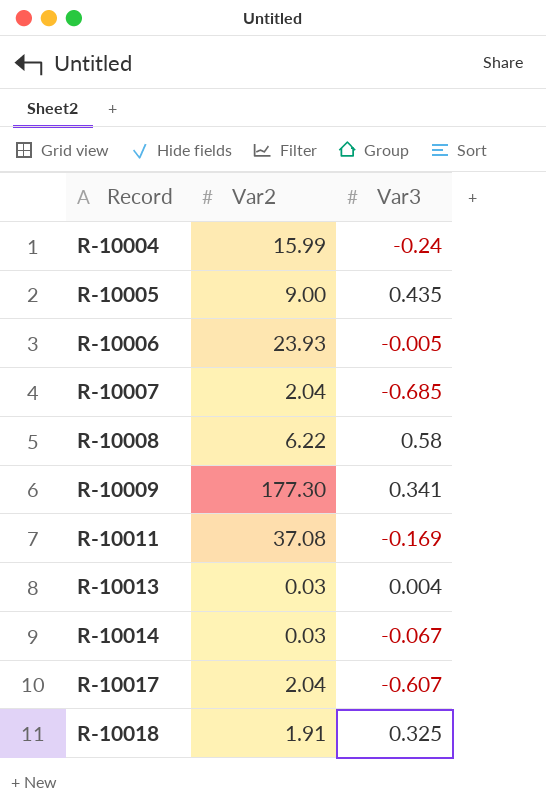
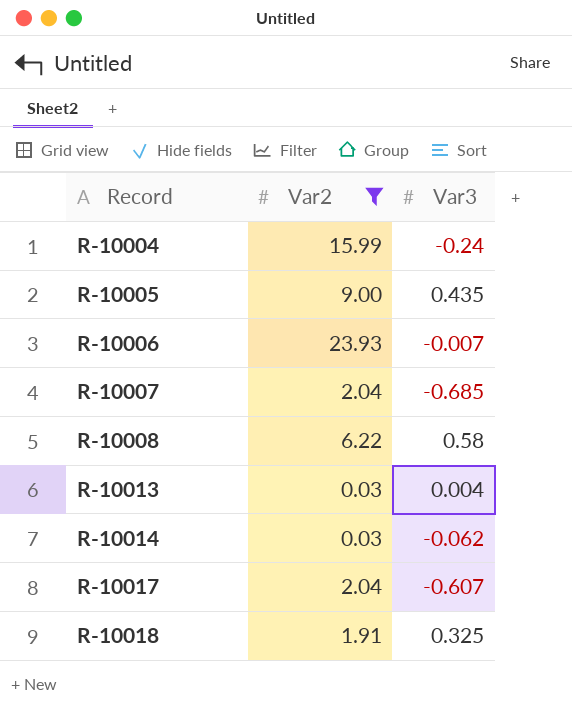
filter: none -> Var2 <= 23.93
R-10006 | Var3: -0.005 -> -0.007
R-10014 | Var3: -0.067 -> -0.062

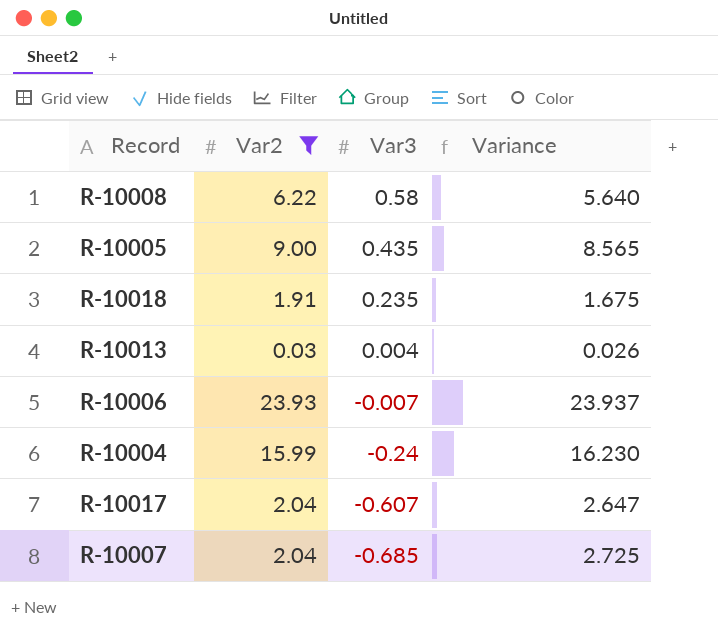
row order: Record ascending -> Var3 descending
column Variance | formula: none -> [Var2] - [Var3]
row R-10014: 0.03 | -0.062 -> none
R-10018 | Var3: 0.325 -> 0.235

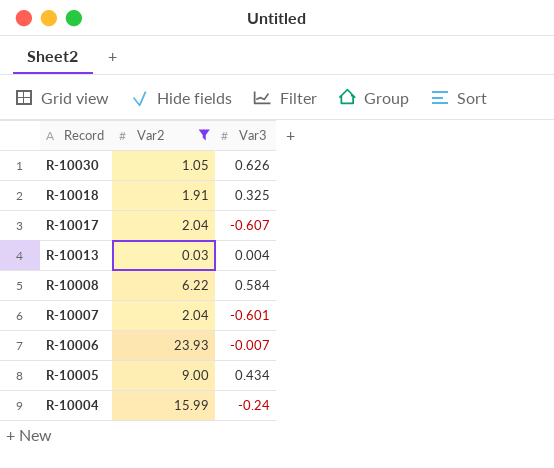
row order: Var3 descending -> Record descending
column Variance | formula: [Var2] - [Var3] -> none
row R-10030: none -> 1.05 | 0.626
R-10018 | Var3: 0.235 -> 0.325
R-10008 | Var3: 0.58 -> 0.584
R-10007 | Var3: -0.685 -> -0.601
R-10005 | Var3: 0.435 -> 0.434

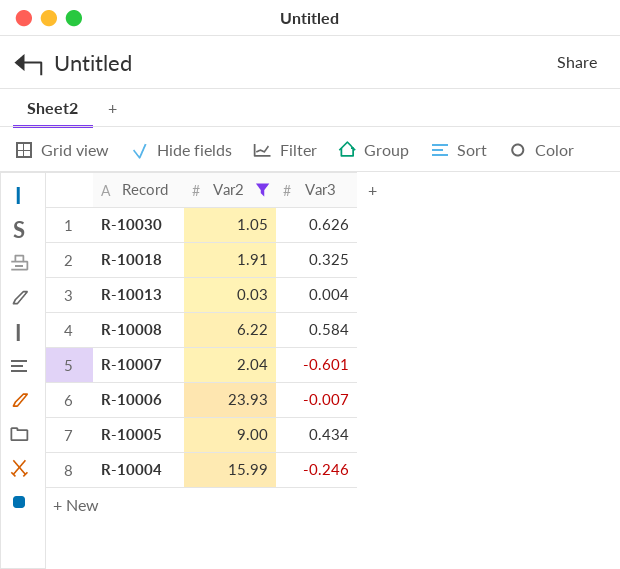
row R-10017: 2.04 | -0.607 -> none
R-10004 | Var3: -0.24 -> -0.246

